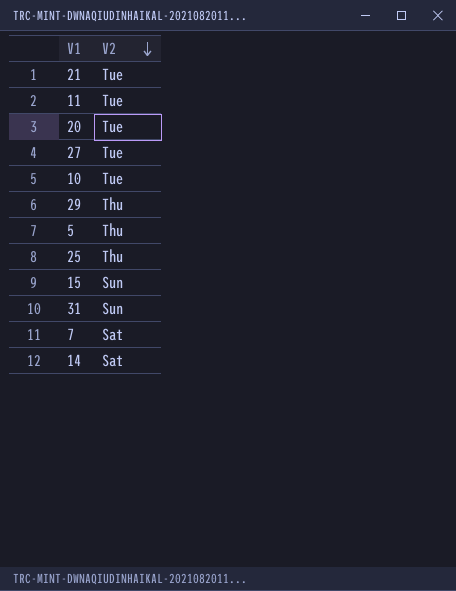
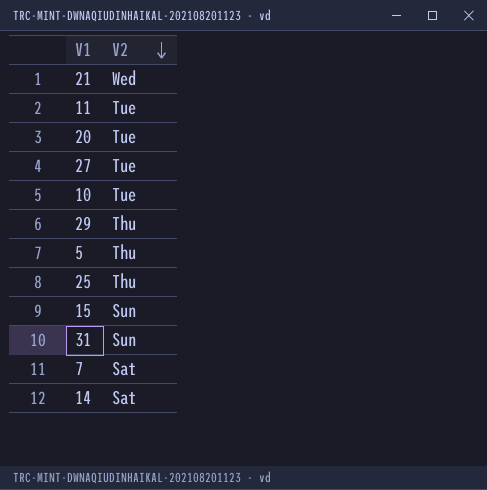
21 | V2: Tue -> Wed

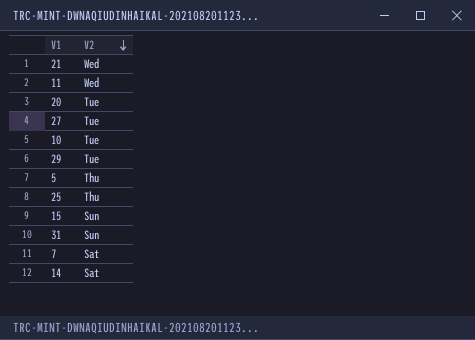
11 | V2: Tue -> Wed
29 | V2: Thu -> Tue

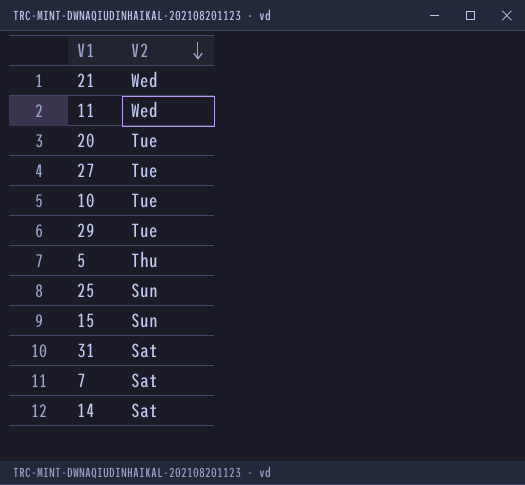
25 | V2: Thu -> Sun
31 | V2: Sun -> Sat

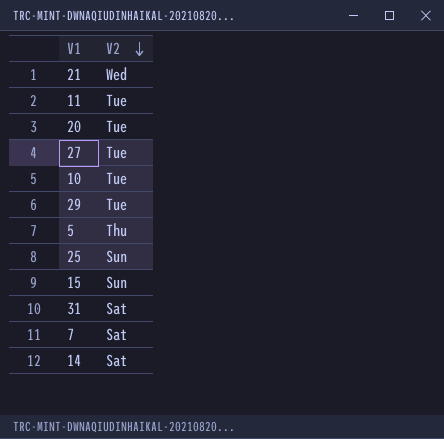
11 | V2: Wed -> Tue

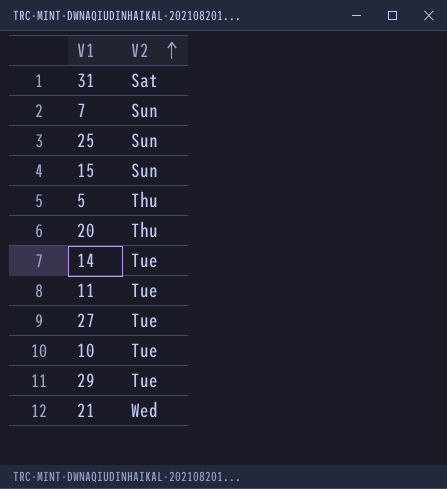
row order: V2 descending -> V2 ascending
7 | V2: Sat -> Sun
20 | V2: Tue -> Thu
14 | V2: Sat -> Tue

